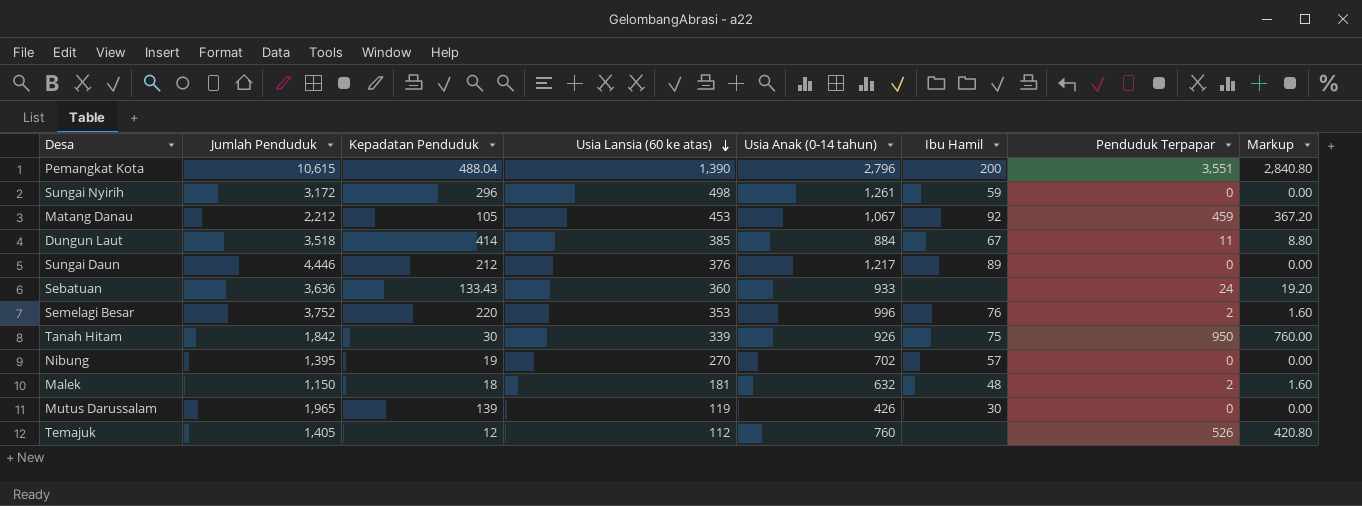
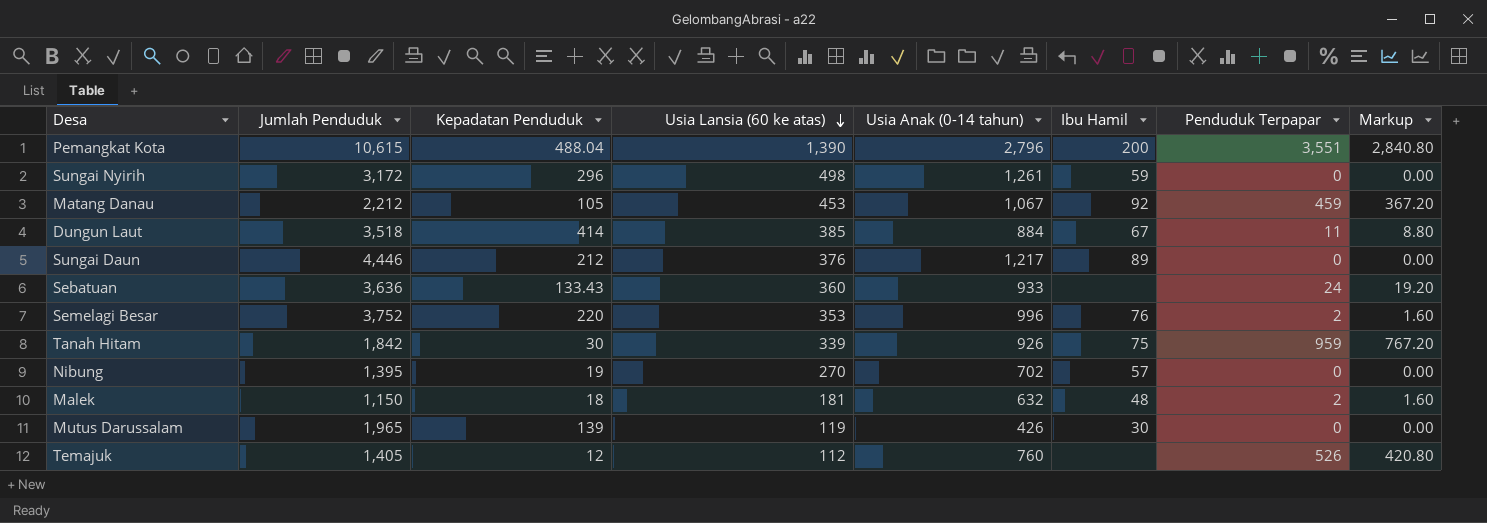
Tanah Hitam | Penduduk Terpapar: 950 -> 959
Tanah Hitam | Markup: 760.00 -> 767.20

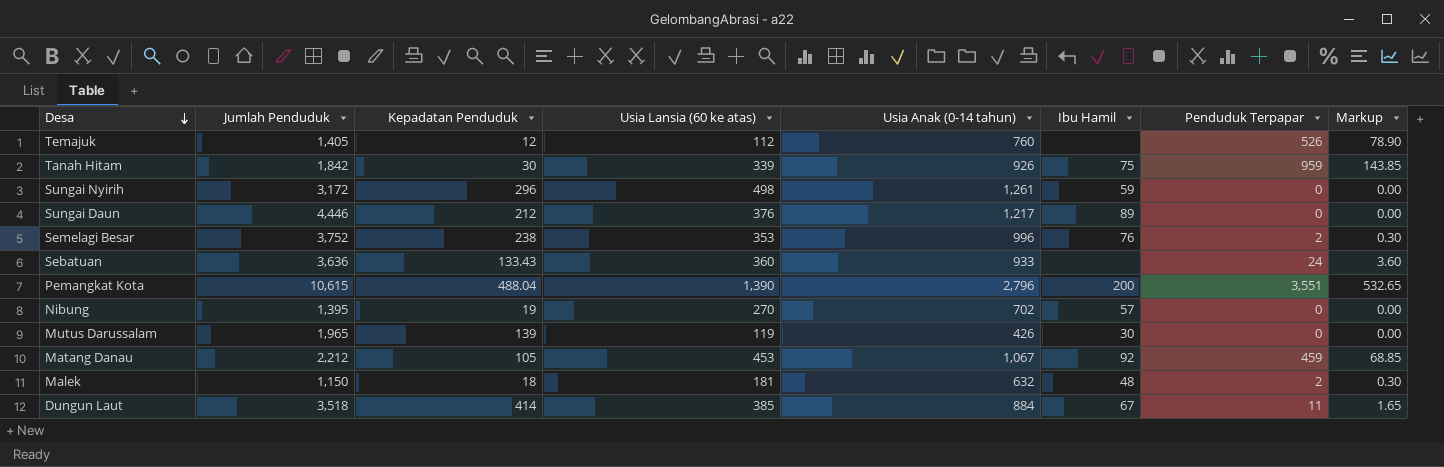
row order: Usia Lansia (60 ke atas) descending -> Desa descending
column Markup | formula: [Penduduk Terpapar] * 0.8 -> [Penduduk Terpapar] * 0.15
Semelagi Besar | Kepadatan Penduduk: 220 -> 238

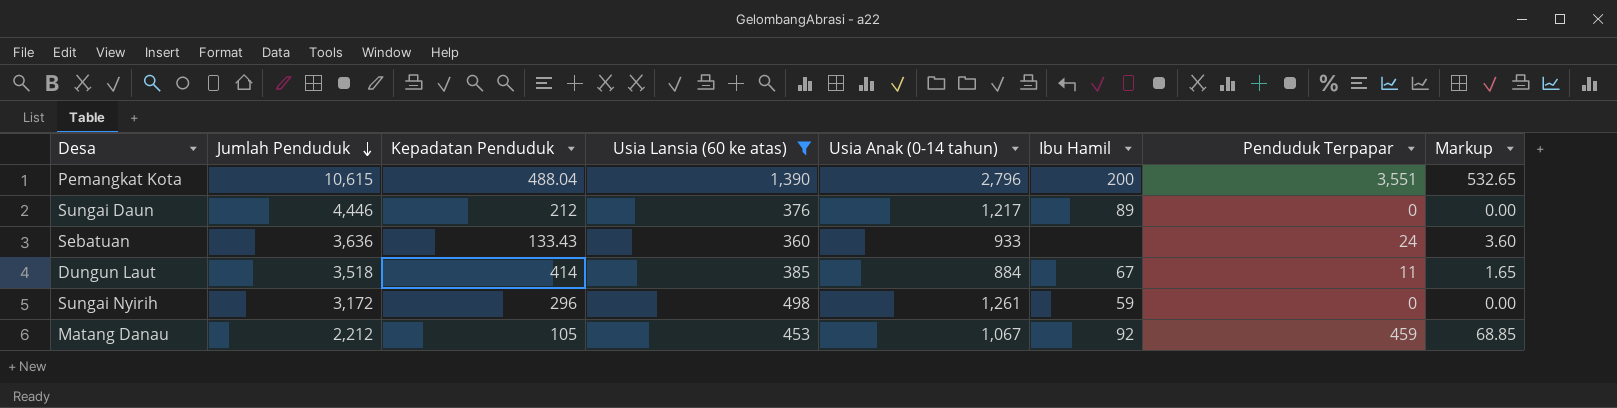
filter: none -> Usia Lansia (60 ke atas) >= 360
row order: Desa descending -> Jumlah Penduduk descending

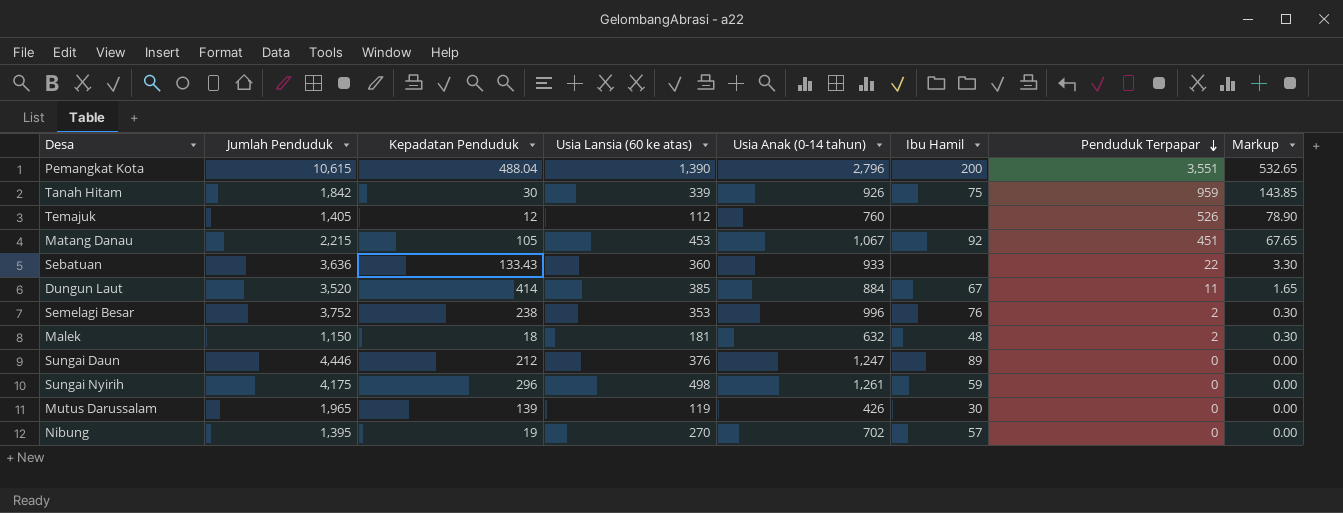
filter: Usia Lansia (60 ke atas) >= 360 -> none
row order: Jumlah Penduduk descending -> Penduduk Terpapar descending
Matang Danau | Jumlah Penduduk: 2,212 -> 2,215
Matang Danau | Penduduk Terpapar: 459 -> 451
Matang Danau | Markup: 68.85 -> 67.65
Sebatuan | Penduduk Terpapar: 24 -> 22
Sebatuan | Markup: 3.60 -> 3.30
Dungun Laut | Jumlah Penduduk: 3,518 -> 3,520
Sungai Daun | Usia Anak (0-14 tahun): 1,217 -> 1,247
Sungai Nyirih | Jumlah Penduduk: 3,172 -> 4,175

